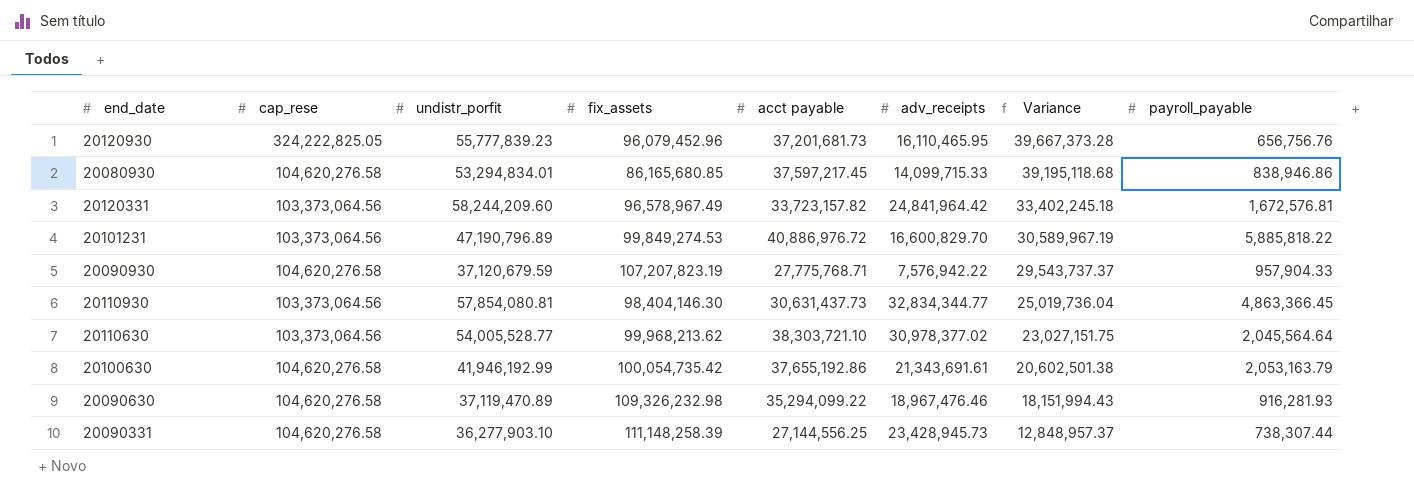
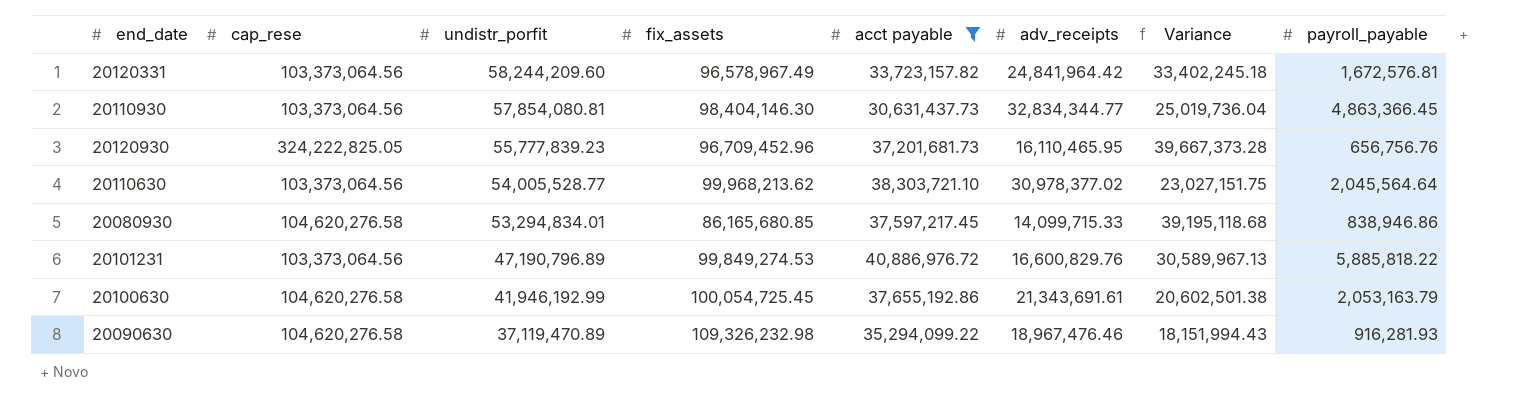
filter: none -> acct payable >= 30,631,437.73
row order: Variance descending -> undistr_porfit descending
20120930 | fix_assets: 96,079,452.96 -> 96,709,452.96
20101231 | adv_receipts: 16,600,829.70 -> 16,600,829.76
20101231 | Variance: 30,589,967.19 -> 30,589,967.13
20100630 | fix_assets: 100,054,735.42 -> 100,054,725.45

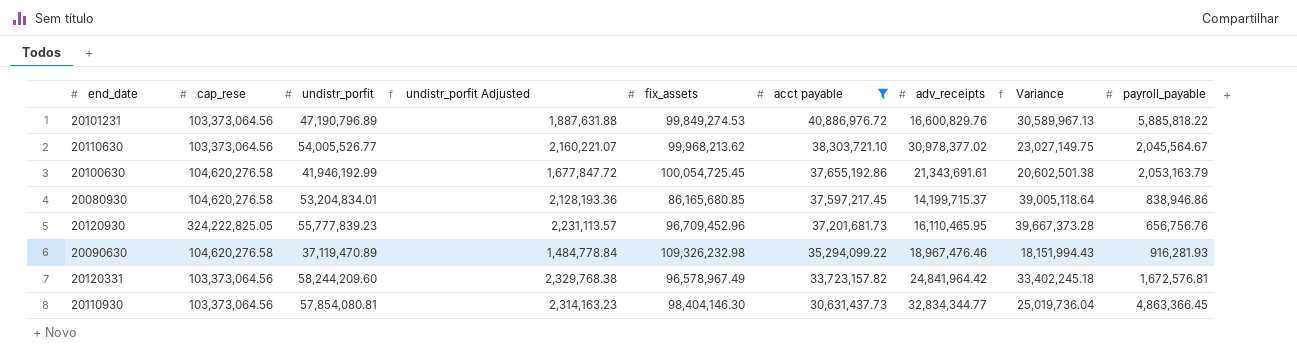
row order: undistr_porfit descending -> acct payable descending
column undistr_porfit Adjusted | formula: none -> [undistr_porfit] * 0.04
20110630 | undistr_porfit: 54,005,528.77 -> 54,005,526.77
20110630 | Variance: 23,027,151.75 -> 23,027,149.75
20110630 | payroll_payable: 2,045,564.64 -> 2,045,564.67
20080930 | undistr_porfit: 53,294,834.01 -> 53,204,834.01
20080930 | adv_receipts: 14,099,715.33 -> 14,199,715.37
20080930 | Variance: 39,195,118.68 -> 39,005,118.64

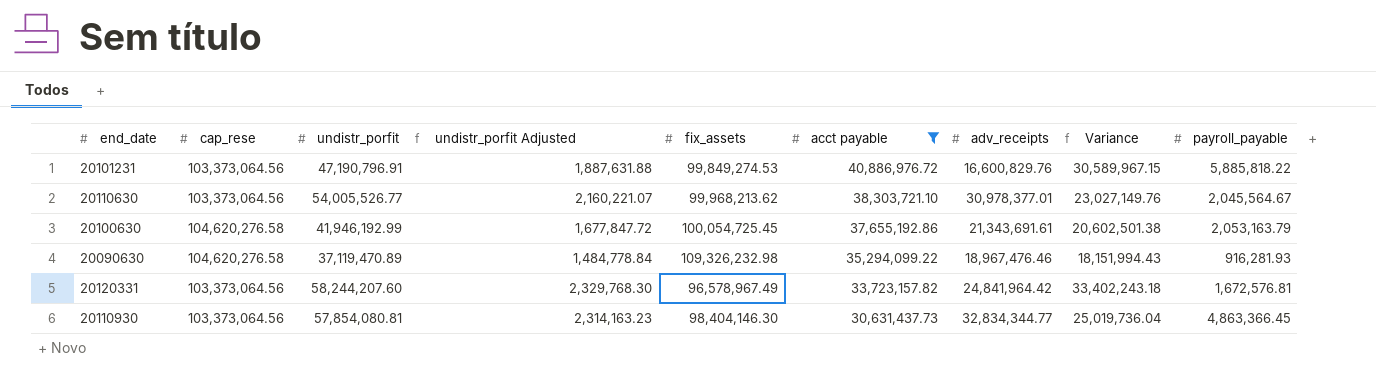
row 20080930: 104,620,276.58 | 53,204,834.01 | 2,128,193.36 | 86,165,680.85 | 37,597,217.45 | 14,199,715.37 | 39,005,118.64 | 838,946.86 -> none
row 20120930: 324,222,825.05 | 55,777,839.23 | 2,231,113.57 | 96,709,452.96 | 37,201,681.73 | 16,110,465.95 | 39,667,373.28 | 656,756.76 -> none
20101231 | undistr_porfit: 47,190,796.89 -> 47,190,796.91
20101231 | Variance: 30,589,967.13 -> 30,589,967.15
20110630 | adv_receipts: 30,978,377.02 -> 30,978,377.01
20110630 | Variance: 23,027,149.75 -> 23,027,149.76
20120331 | undistr_porfit: 58,244,209.60 -> 58,244,207.60
20120331 | undistr_porfit Adjusted: 2,329,768.38 -> 2,329,768.30
20120331 | Variance: 33,402,245.18 -> 33,402,243.18

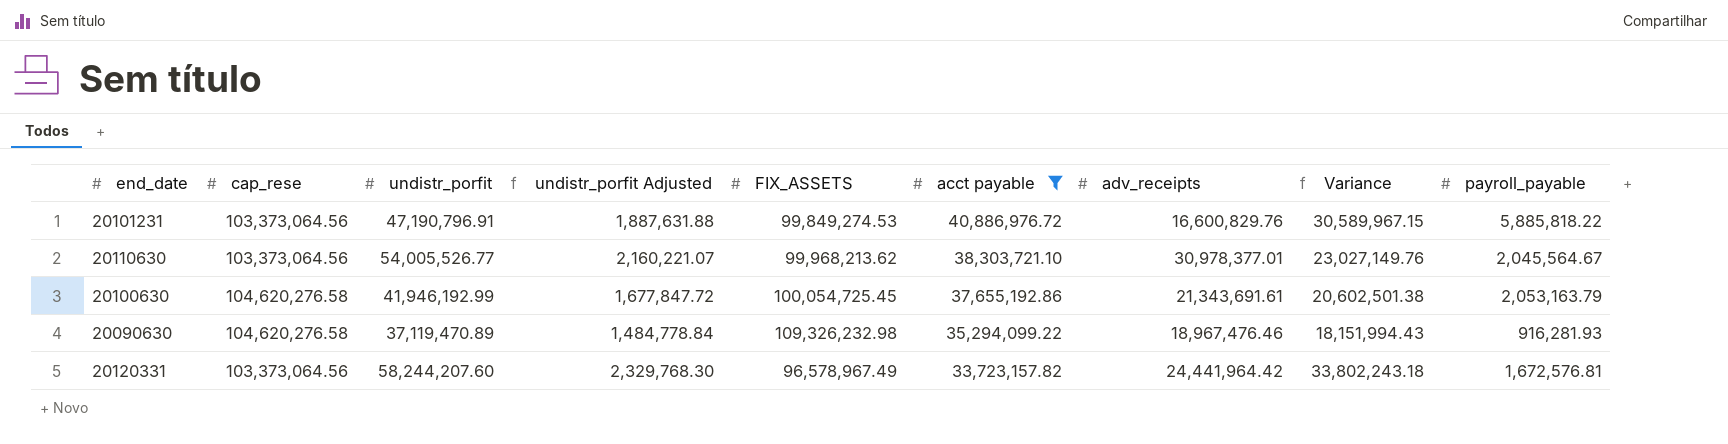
column name: fix_assets -> FIX_ASSETS
row 20110930: 103,373,064.56 | 57,854,080.81 | 2,314,163.23 | 98,404,146.30 | 30,631,437.73 | 32,834,344.77 | 25,019,736.04 | 4,863,366.45 -> none
20120331 | adv_receipts: 24,841,964.42 -> 24,441,964.42
20120331 | Variance: 33,402,243.18 -> 33,802,243.18

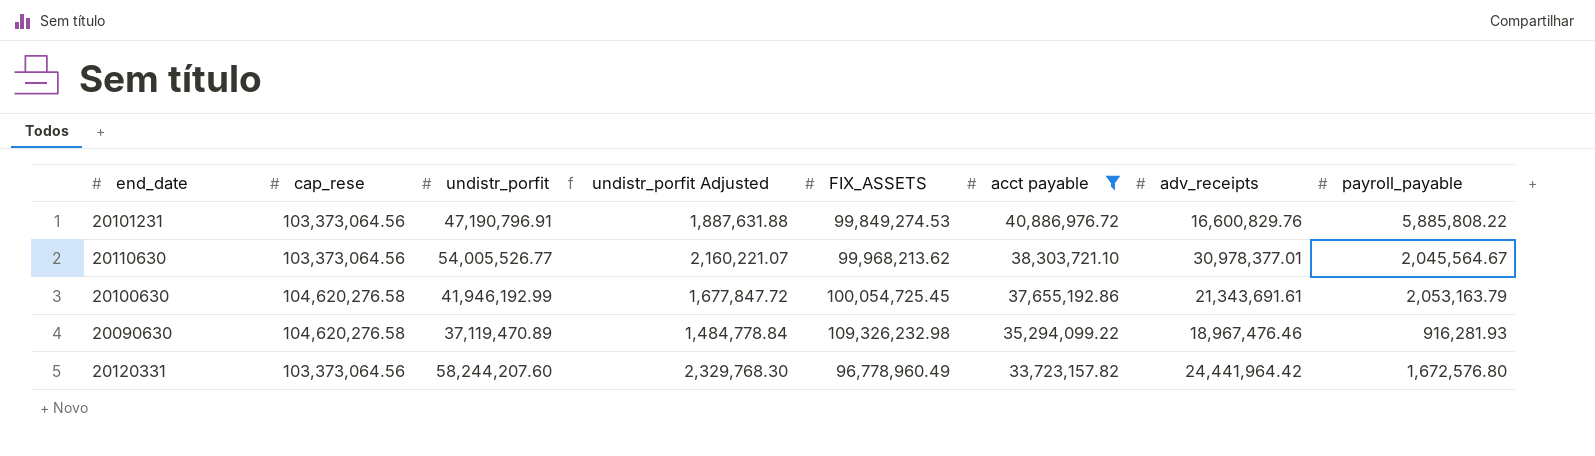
column Variance | formula: [undistr_porfit] - [adv_receipts] -> none
20101231 | payroll_payable: 5,885,818.22 -> 5,885,808.22
20120331 | FIX_ASSETS: 96,578,967.49 -> 96,778,960.49
20120331 | payroll_payable: 1,672,576.81 -> 1,672,576.80

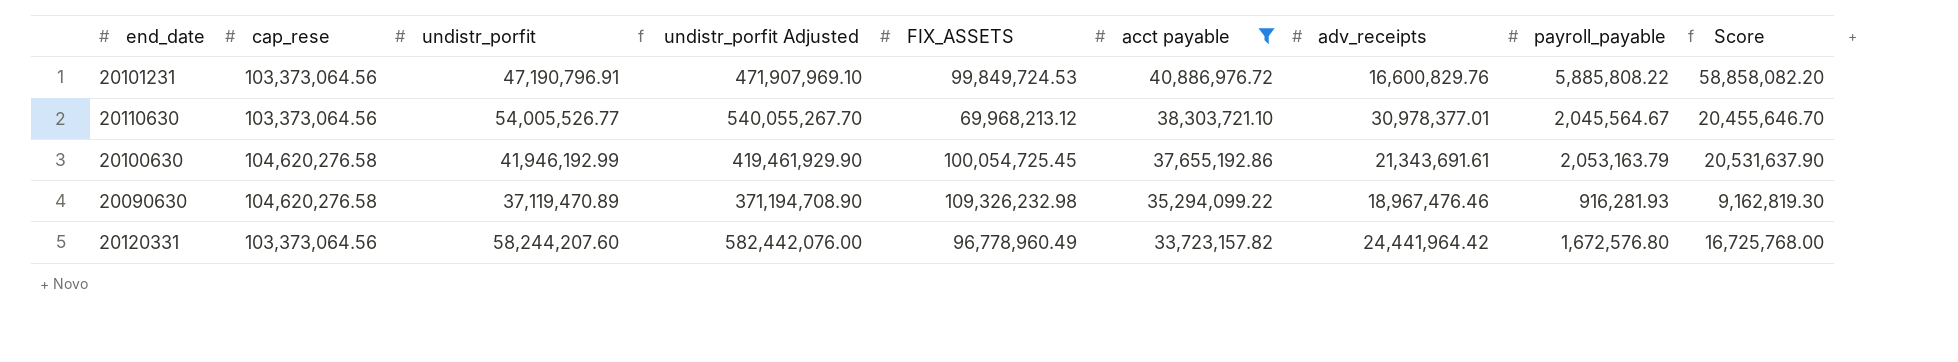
column undistr_porfit Adjusted | formula: [undistr_porfit] * 0.04 -> [undistr_porfit] * 10
column Score | formula: none -> [payroll_payable] * 10
20101231 | FIX_ASSETS: 99,849,274.53 -> 99,849,724.53
20110630 | FIX_ASSETS: 99,968,213.62 -> 69,968,213.12

